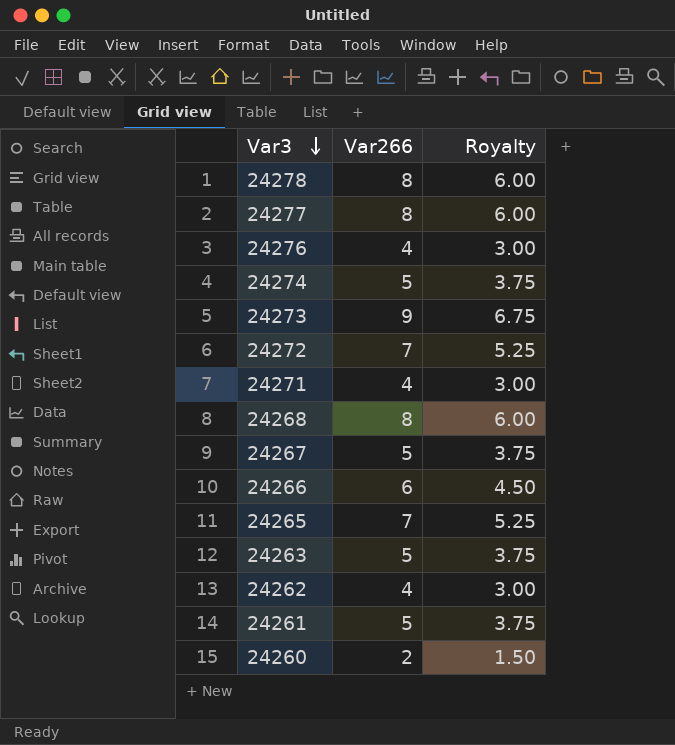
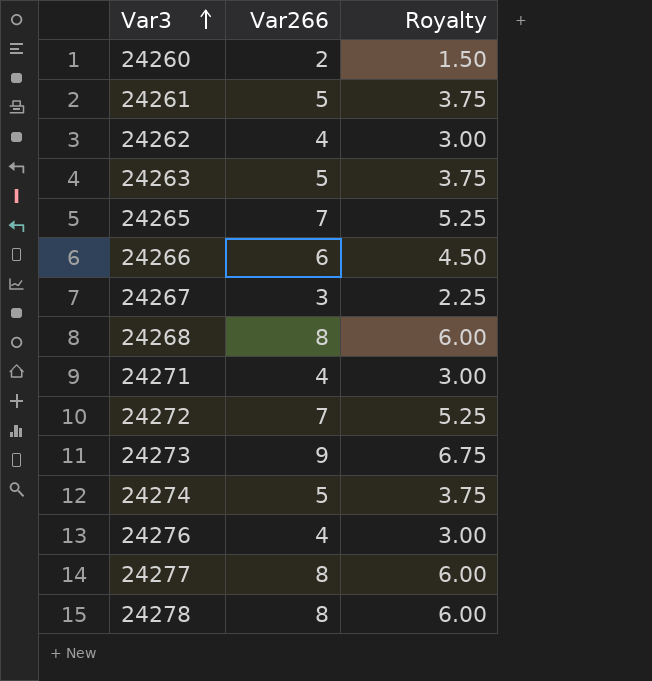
row order: Var3 descending -> Var3 ascending
24267 | Var266: 5 -> 3
24267 | Royalty: 3.75 -> 2.25

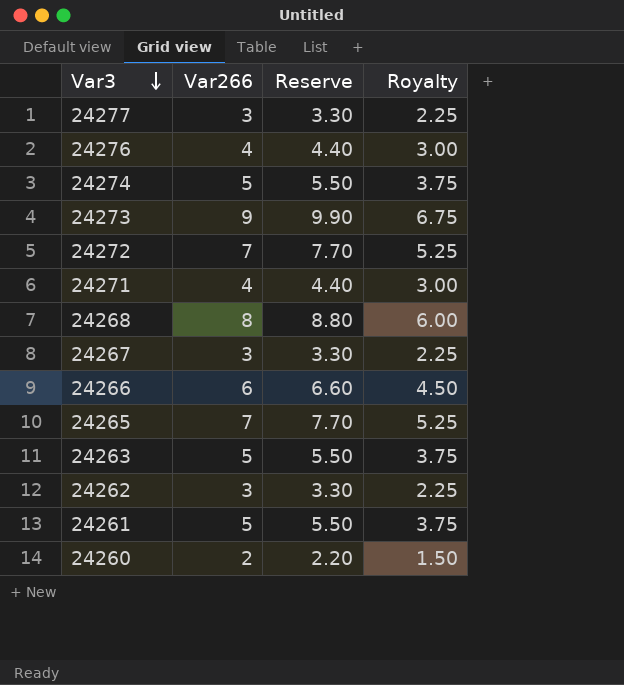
row order: Var3 ascending -> Var3 descending
column Reserve | formula: none -> [Var266] * 1.1
row 24278: 8 | 6.00 -> none
24277 | Var266: 8 -> 3
24277 | Royalty: 6.00 -> 2.25
24262 | Var266: 4 -> 3
24262 | Royalty: 3.00 -> 2.25

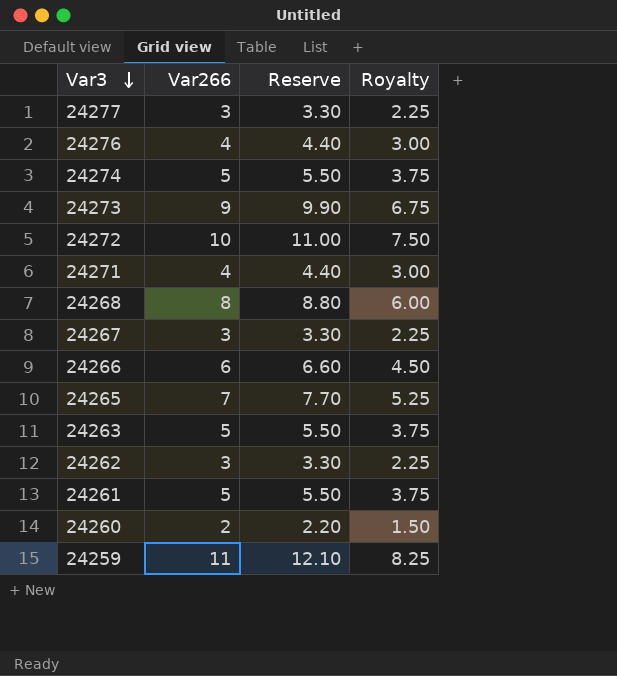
24272 | Var266: 7 -> 10
24272 | Reserve: 7.70 -> 11.00
24272 | Royalty: 5.25 -> 7.50
row 24259: none -> 11 | 12.10 | 8.25

